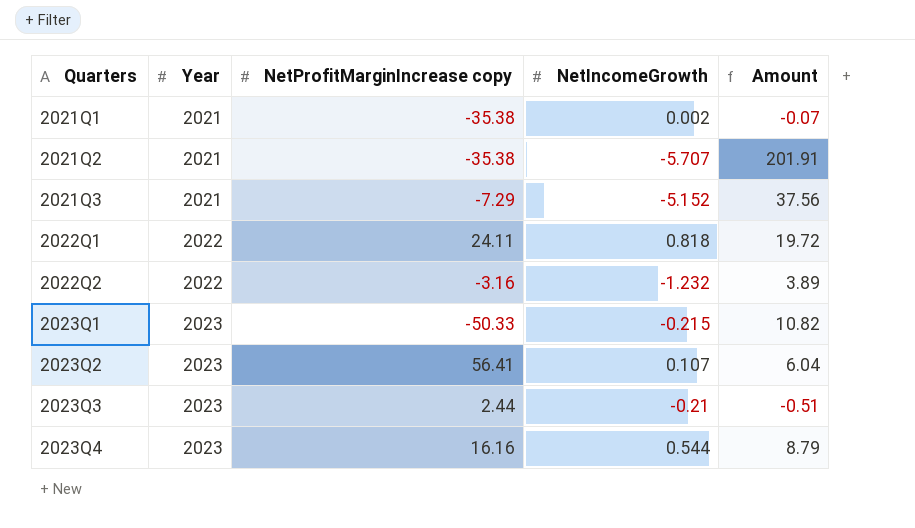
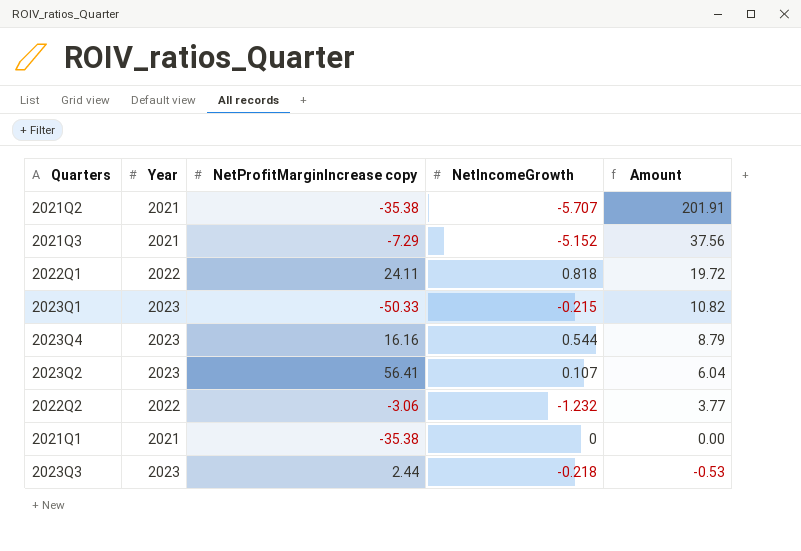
row order: Quarters ascending -> Amount descending
2022Q2 | NetProfitMarginIncrease copy: -3.16 -> -3.06
2022Q2 | Amount: 3.89 -> 3.77
2021Q1 | NetIncomeGrowth: 0.002 -> 0
2021Q1 | Amount: -0.07 -> 0.00
2023Q3 | NetIncomeGrowth: -0.21 -> -0.218
2023Q3 | Amount: -0.51 -> -0.53

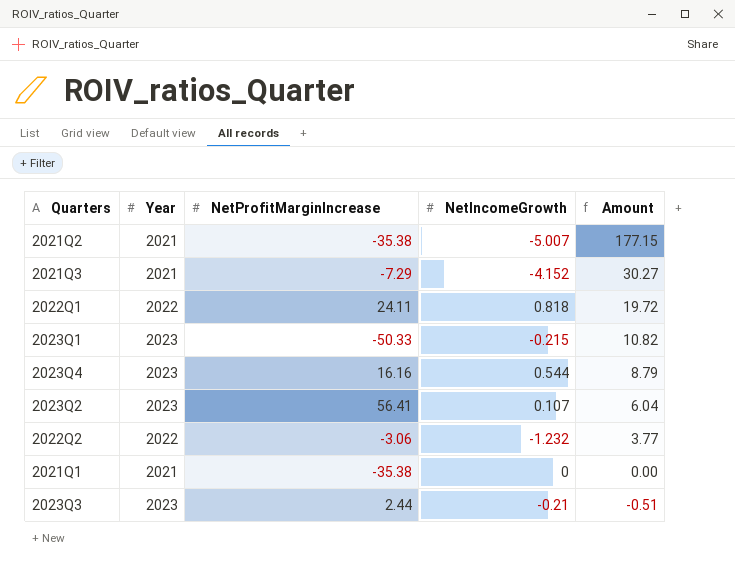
column name: NetProfitMarginIncrease copy -> NetProfitMarginIncrease
2021Q2 | NetIncomeGrowth: -5.707 -> -5.007
2021Q2 | Amount: 201.91 -> 177.15
2021Q3 | NetIncomeGrowth: -5.152 -> -4.152
2021Q3 | Amount: 37.56 -> 30.27
2023Q3 | NetIncomeGrowth: -0.218 -> -0.21
2023Q3 | Amount: -0.53 -> -0.51

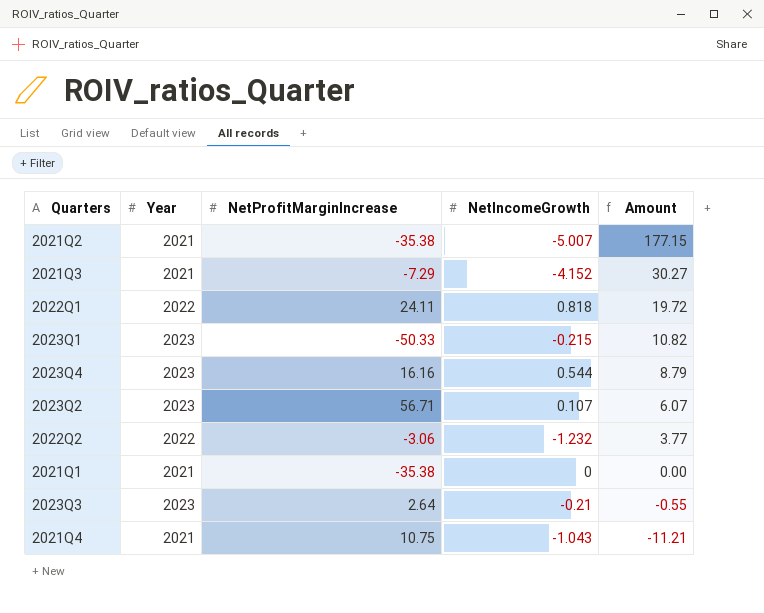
2023Q2 | NetProfitMarginIncrease: 56.41 -> 56.71
2023Q2 | Amount: 6.04 -> 6.07
2023Q3 | NetProfitMarginIncrease: 2.44 -> 2.64
2023Q3 | Amount: -0.51 -> -0.55
row 2021Q4: none -> 2021 | 10.75 | -1.043 | -11.21

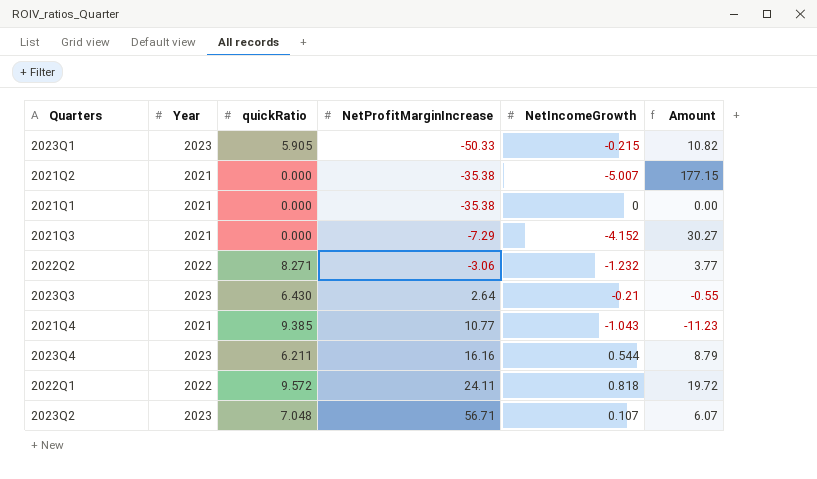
row order: Amount descending -> NetProfitMarginIncrease ascending
column quickRatio | position: none -> 3
2021Q4 | NetProfitMarginIncrease: 10.75 -> 10.77
2021Q4 | Amount: -11.21 -> -11.23

